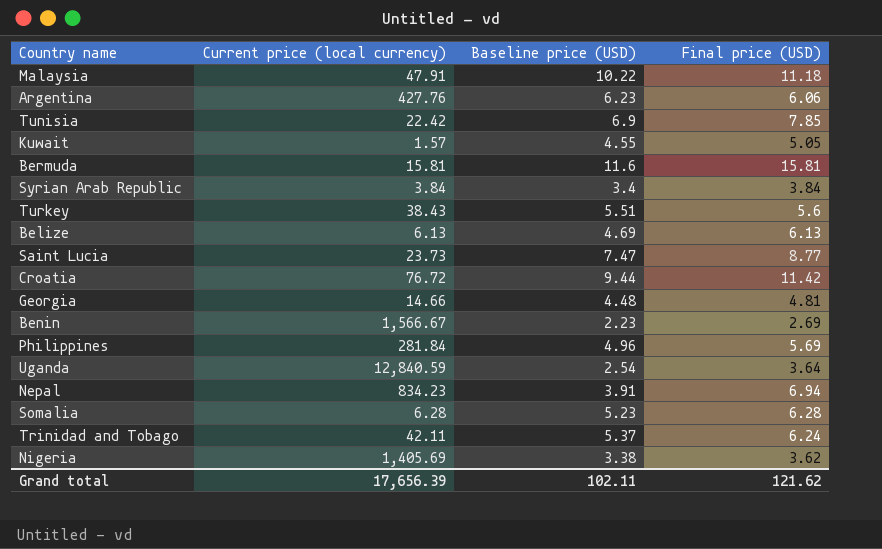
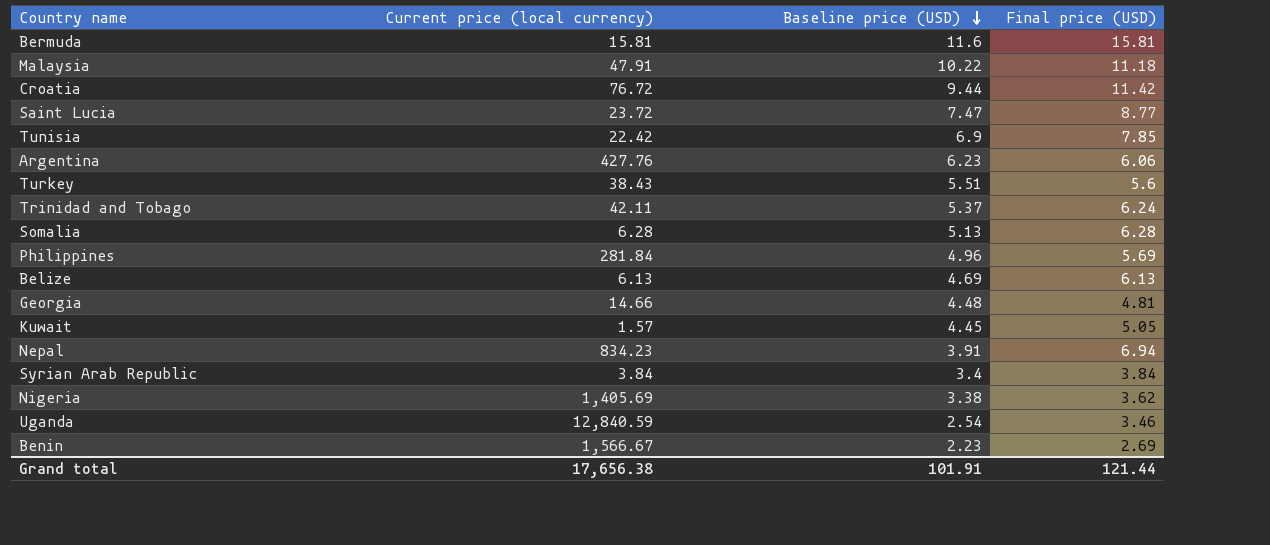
row order: none -> Baseline price (USD) descending
Saint Lucia | Current price (local currency): 23.73 -> 23.72
Somalia | Baseline price (USD): 5.23 -> 5.13
Kuwait | Baseline price (USD): 4.55 -> 4.45
Uganda | Final price (USD): 3.64 -> 3.46
Grand total | Current price (local currency): 17,656.39 -> 17,656.38
Grand total | Baseline price (USD): 102.11 -> 101.91
Grand total | Final price (USD): 121.62 -> 121.44

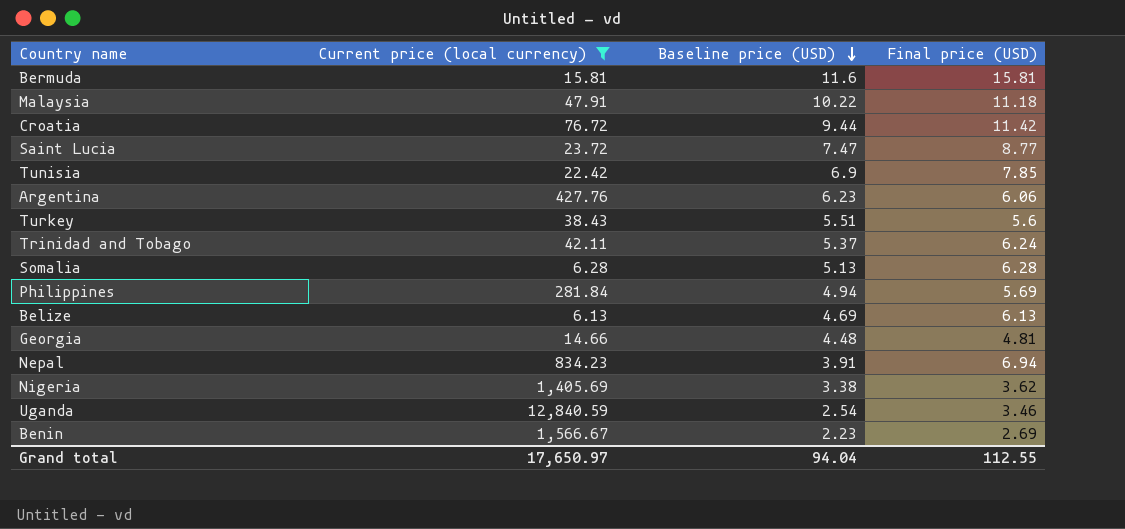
filter: none -> Current price (local currency) >= 6.13
Philippines | Baseline price (USD): 4.96 -> 4.94
Grand total | Current price (local currency): 17,656.38 -> 17,650.97
Grand total | Baseline price (USD): 101.91 -> 94.04
Grand total | Final price (USD): 121.44 -> 112.55

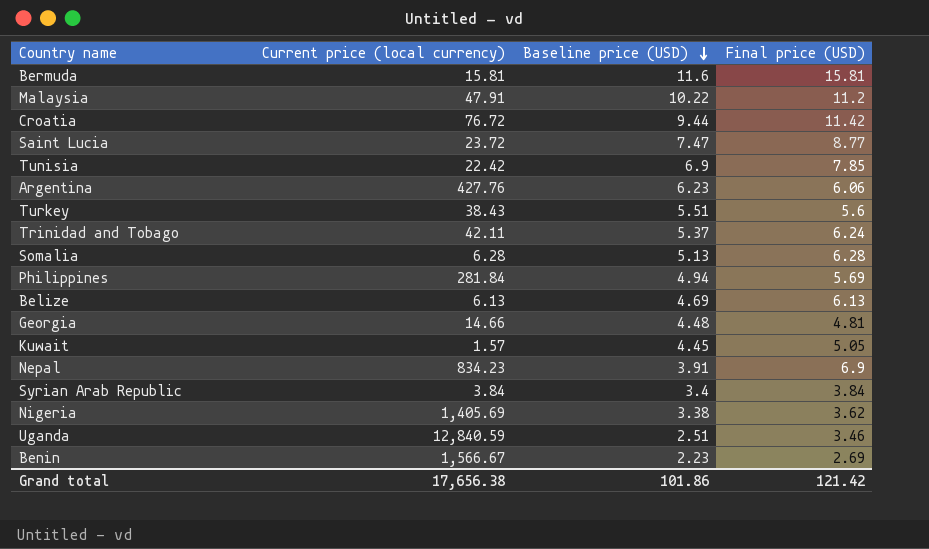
filter: Current price (local currency) >= 6.13 -> none
Malaysia | Final price (USD): 11.18 -> 11.2
Nepal | Final price (USD): 6.94 -> 6.9
Uganda | Baseline price (USD): 2.54 -> 2.51
Grand total | Current price (local currency): 17,650.97 -> 17,656.38
Grand total | Baseline price (USD): 94.04 -> 101.86
Grand total | Final price (USD): 112.55 -> 121.42

